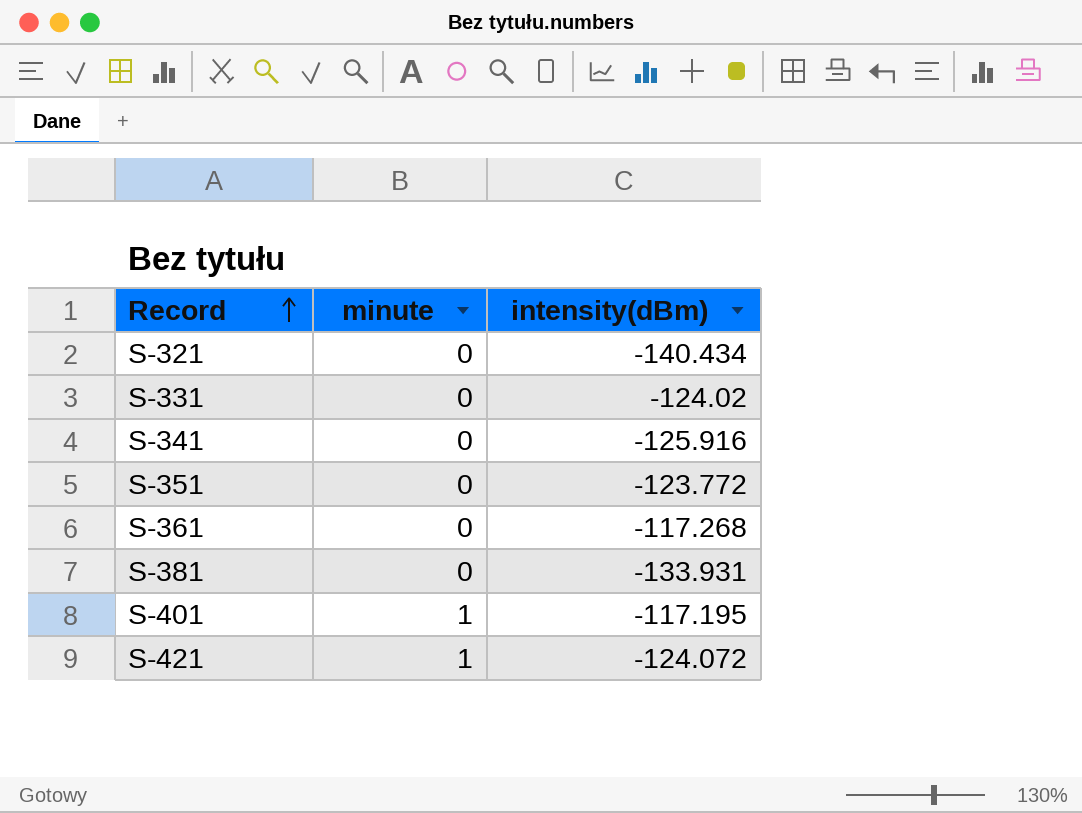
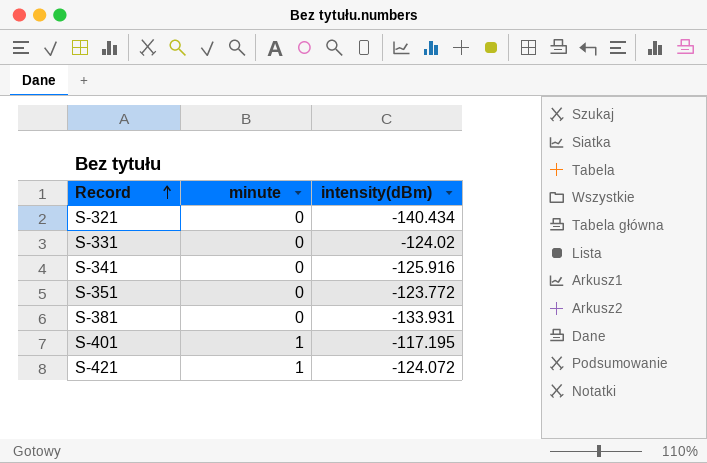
row S-361: 0 | -117.268 -> none

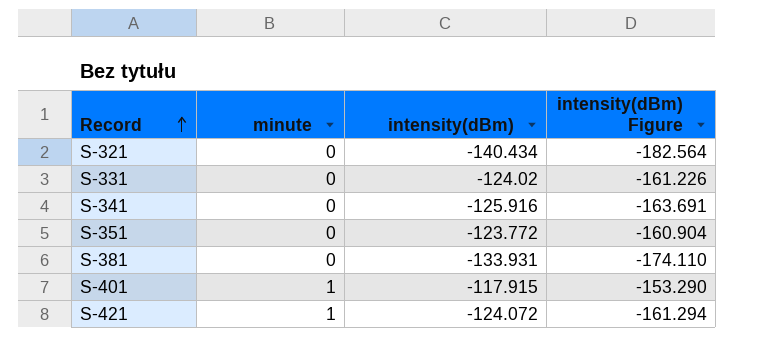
column intensity(dBm) Figure | formula: none -> [intensity(dBm)] * 1.3
S-401 | intensity(dBm): -117.195 -> -117.915

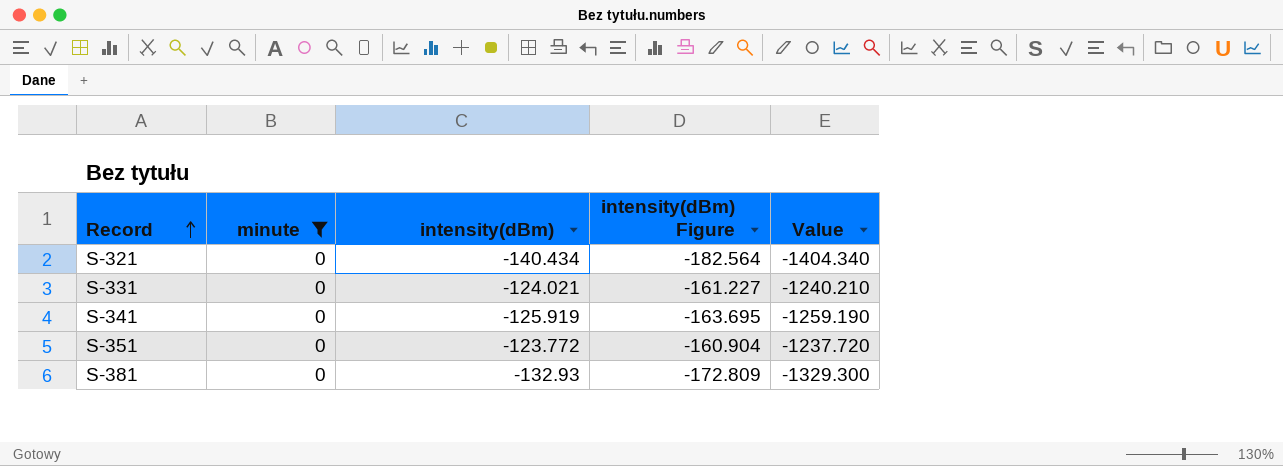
filter: none -> minute = 0
column Value | formula: none -> [intensity(dBm)] * 10
S-331 | intensity(dBm): -124.02 -> -124.021
S-331 | intensity(dBm) Figure: -161.226 -> -161.227
S-341 | intensity(dBm): -125.916 -> -125.919
S-341 | intensity(dBm) Figure: -163.691 -> -163.695
S-381 | intensity(dBm): -133.931 -> -132.93
S-381 | intensity(dBm) Figure: -174.110 -> -172.809

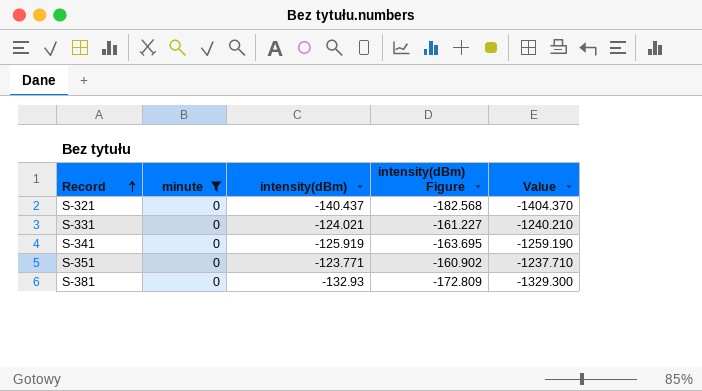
S-321 | intensity(dBm): -140.434 -> -140.437
S-321 | intensity(dBm) Figure: -182.564 -> -182.568
S-321 | Value: -1404.340 -> -1404.370
S-351 | intensity(dBm): -123.772 -> -123.771
S-351 | intensity(dBm) Figure: -160.904 -> -160.902
S-351 | Value: -1237.720 -> -1237.710

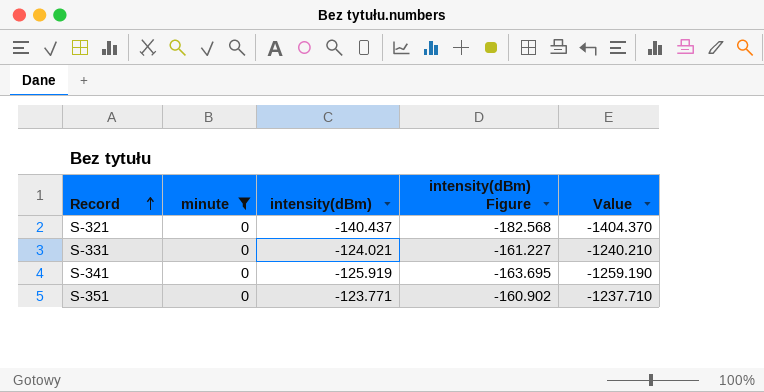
row S-381: 0 | -132.93 | -172.809 | -1329.300 -> none

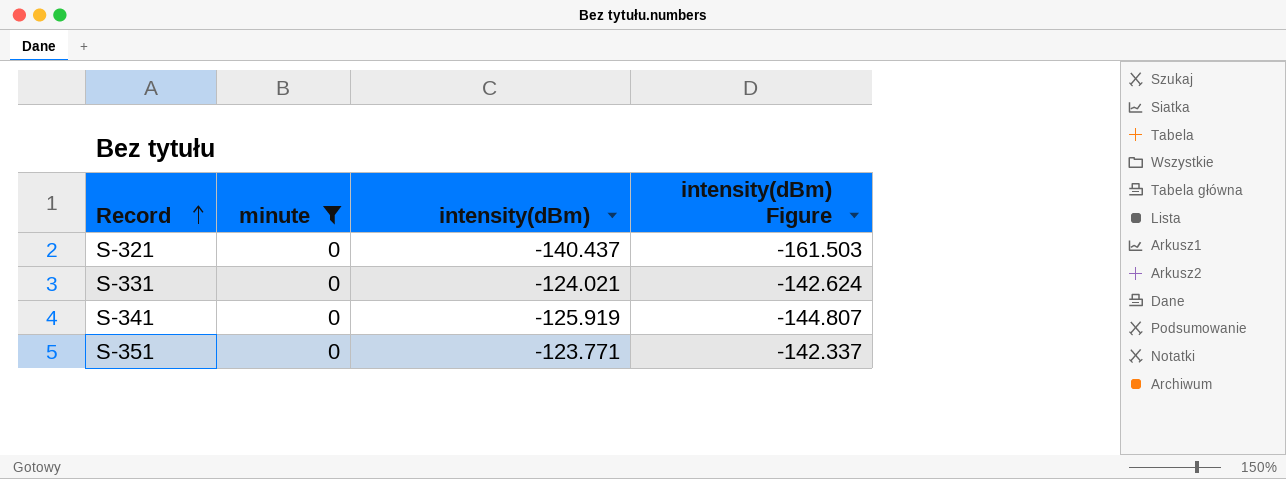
column Value | formula: [intensity(dBm)] * 10 -> none
column intensity(dBm) Figure | formula: [intensity(dBm)] * 1.3 -> [intensity(dBm)] * 1.15

